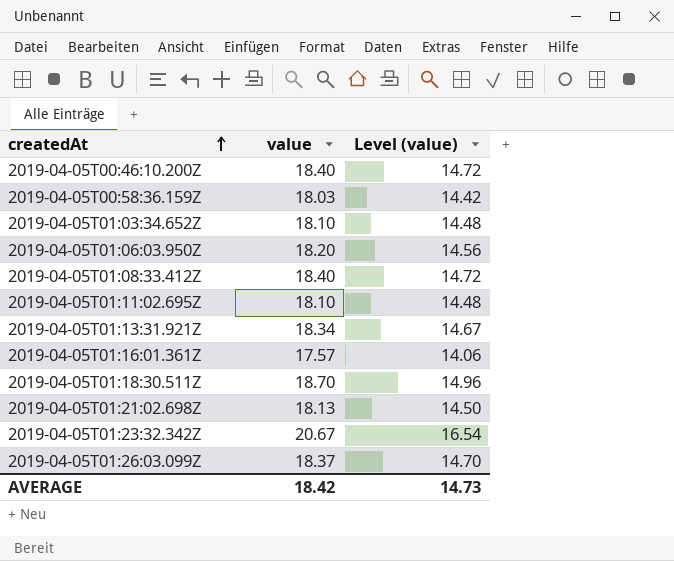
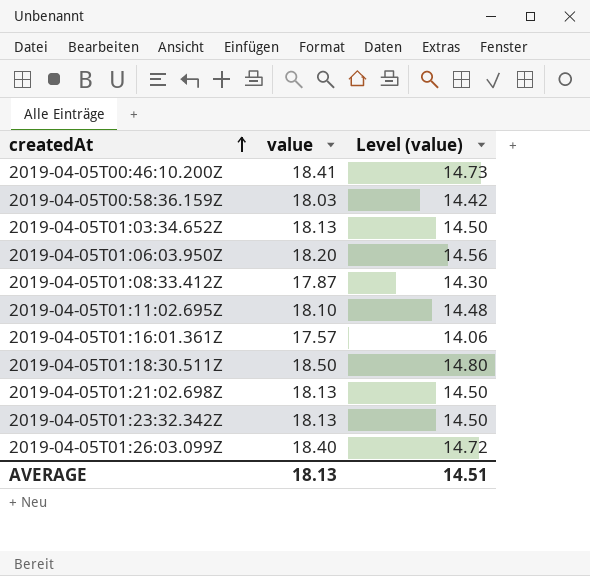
row 2019-04-05T01:13:31.921Z: 18.34 | 14.67 -> none
2019-04-05T00:46:10.200Z | value: 18.40 -> 18.41
2019-04-05T00:46:10.200Z | Level (value): 14.72 -> 14.73
2019-04-05T01:03:34.652Z | value: 18.10 -> 18.13
2019-04-05T01:03:34.652Z | Level (value): 14.48 -> 14.50
2019-04-05T01:08:33.412Z | value: 18.40 -> 17.87
2019-04-05T01:08:33.412Z | Level (value): 14.72 -> 14.30
2019-04-05T01:18:30.511Z | value: 18.70 -> 18.50
2019-04-05T01:18:30.511Z | Level (value): 14.96 -> 14.80
2019-04-05T01:23:32.342Z | value: 20.67 -> 18.13
2019-04-05T01:23:32.342Z | Level (value): 16.54 -> 14.50
2019-04-05T01:26:03.099Z | value: 18.37 -> 18.40
2019-04-05T01:26:03.099Z | Level (value): 14.70 -> 14.72
AVERAGE | value: 18.42 -> 18.13
AVERAGE | Level (value): 14.73 -> 14.51

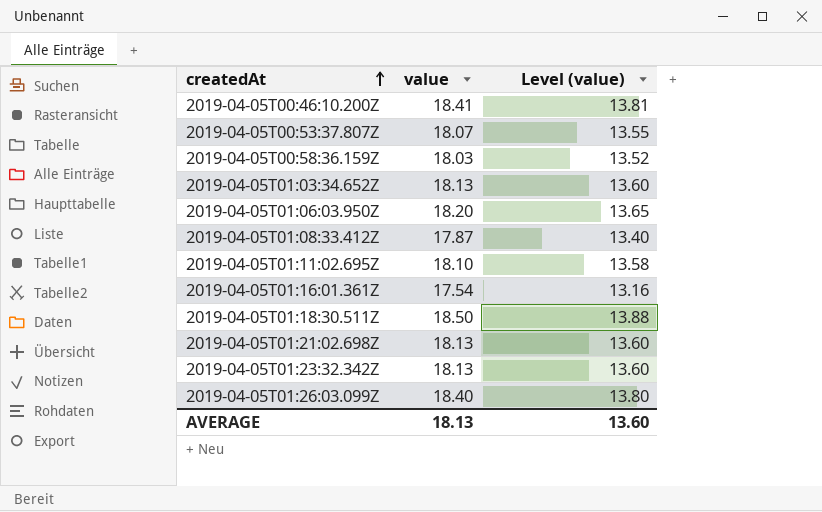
column Level (value) | formula: [value] * 0.8 -> [value] * 0.75
row 2019-04-05T00:53:37.807Z: none -> 18.07 | 13.55
2019-04-05T01:16:01.361Z | value: 17.57 -> 17.54
AVERAGE | Level (value): 14.51 -> 13.60

